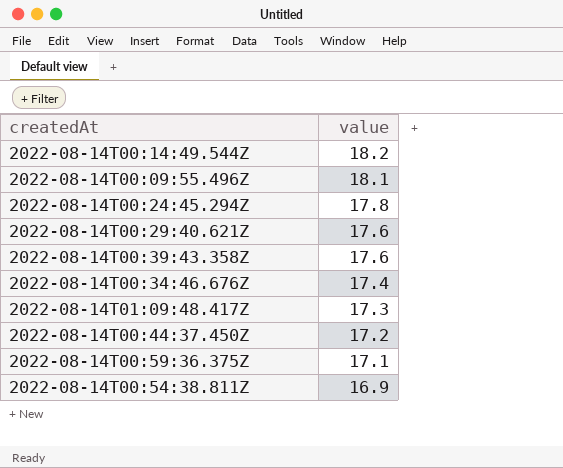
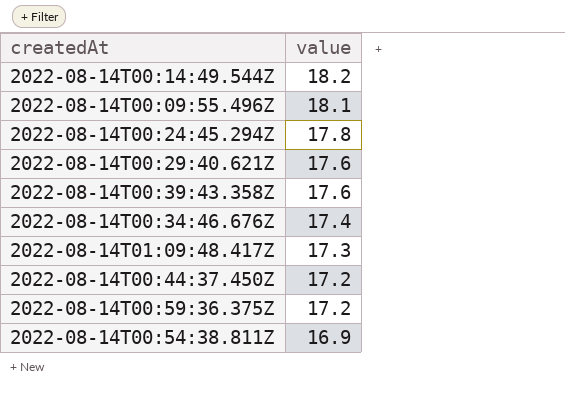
2022-08-14T00:59:36.375Z | value: 17.1 -> 17.2

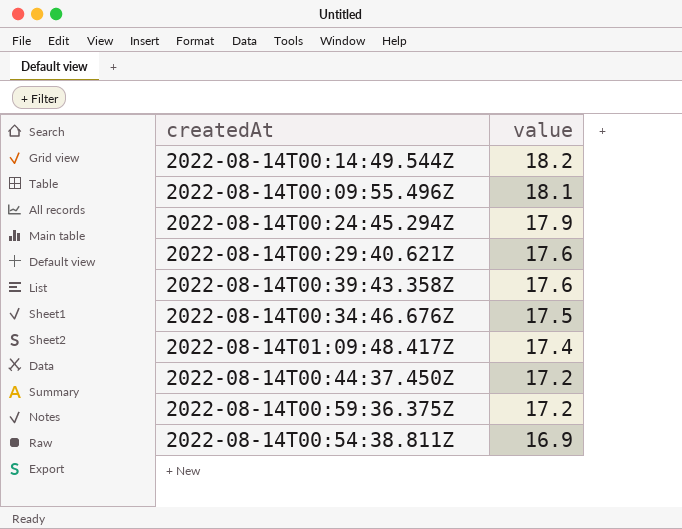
2022-08-14T00:24:45.294Z | value: 17.8 -> 17.9
2022-08-14T00:34:46.676Z | value: 17.4 -> 17.5
2022-08-14T01:09:48.417Z | value: 17.3 -> 17.4

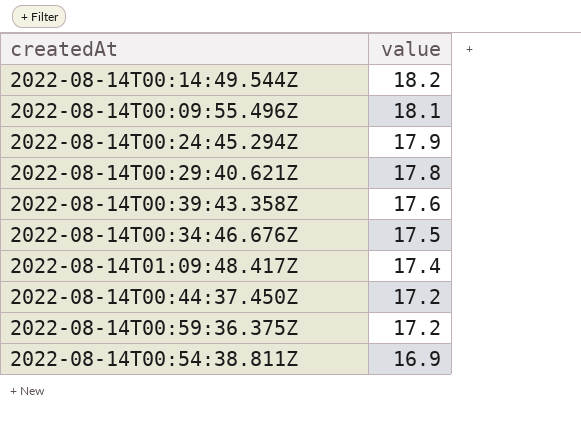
2022-08-14T00:29:40.621Z | value: 17.6 -> 17.8

